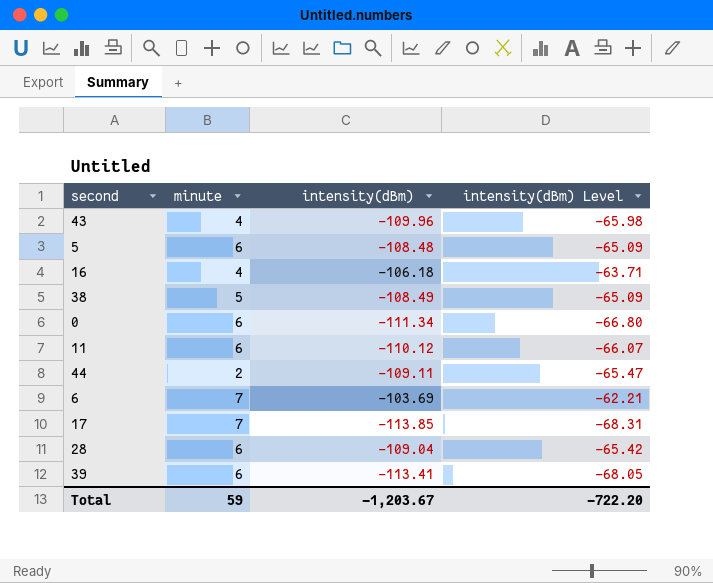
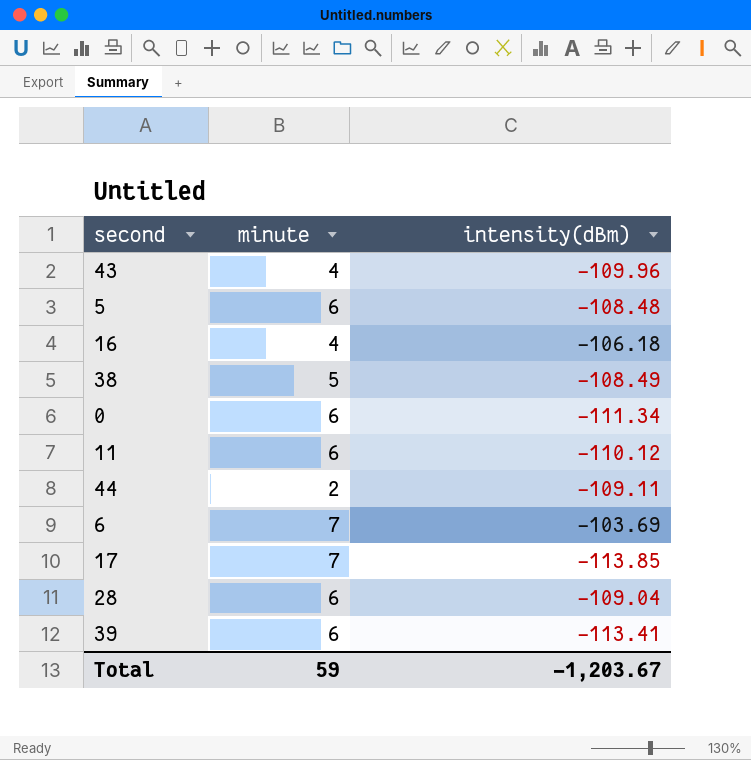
column intensity(dBm) Level | formula: [intensity(dBm)] * 0.6 -> none

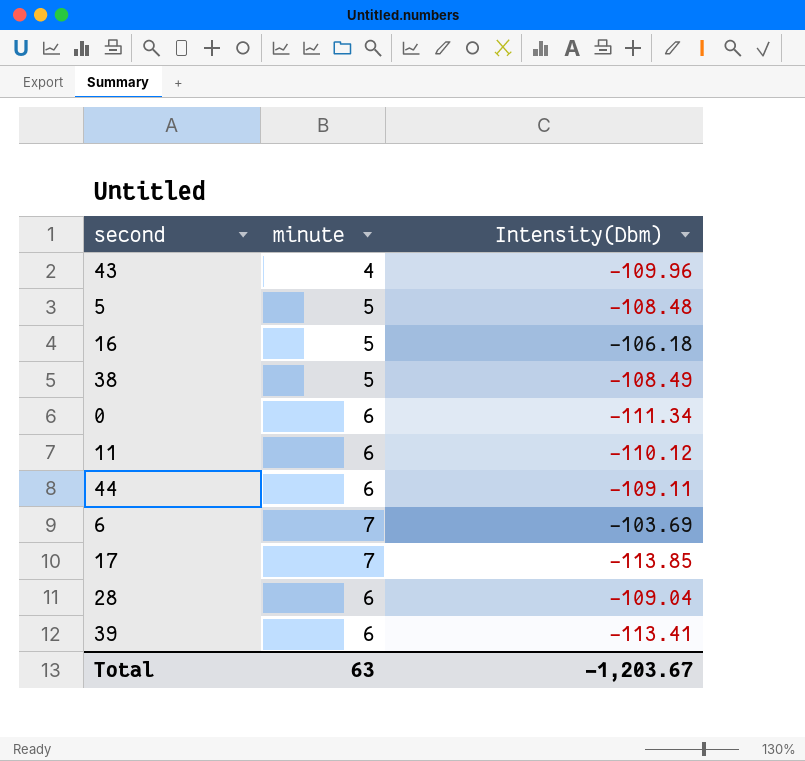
column name: intensity(dBm) -> Intensity(Dbm)
5 | minute: 6 -> 5
16 | minute: 4 -> 5
44 | minute: 2 -> 6
Total | minute: 59 -> 63

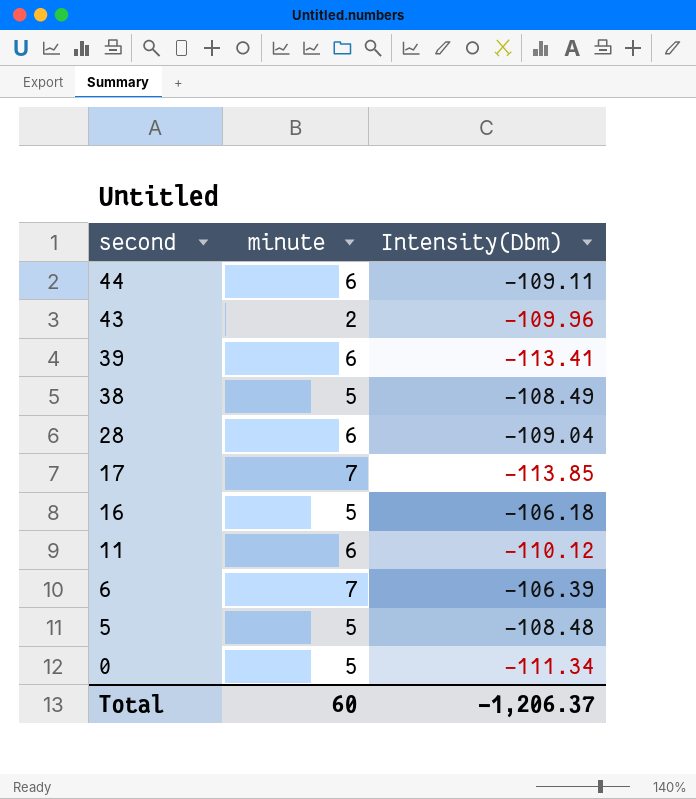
row order: none -> second descending
43 | minute: 4 -> 2
6 | Intensity(Dbm): -103.69 -> -106.39
0 | minute: 6 -> 5
Total | minute: 63 -> 60
Total | Intensity(Dbm): -1,203.67 -> -1,206.37

